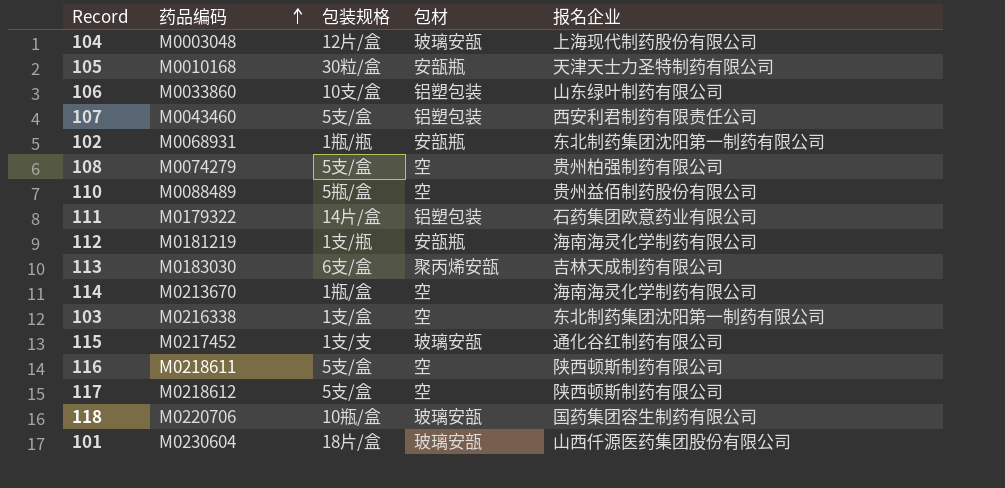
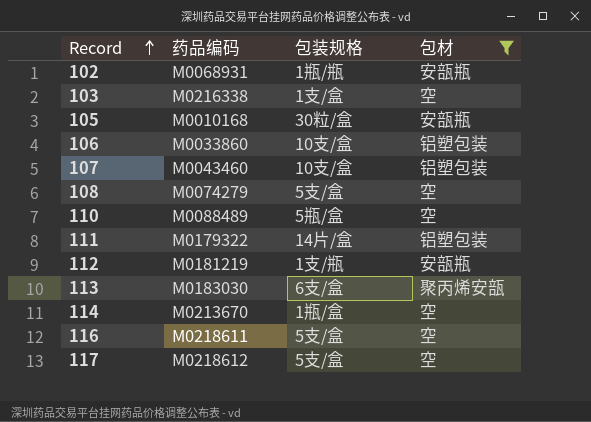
filter: none -> 包材 != 玻璃安瓿
row order: 药品编码 ascending -> Record ascending
column 报名企业 | position: 5 -> none
107 | 包装规格: 5支/盒 -> 10支/盒

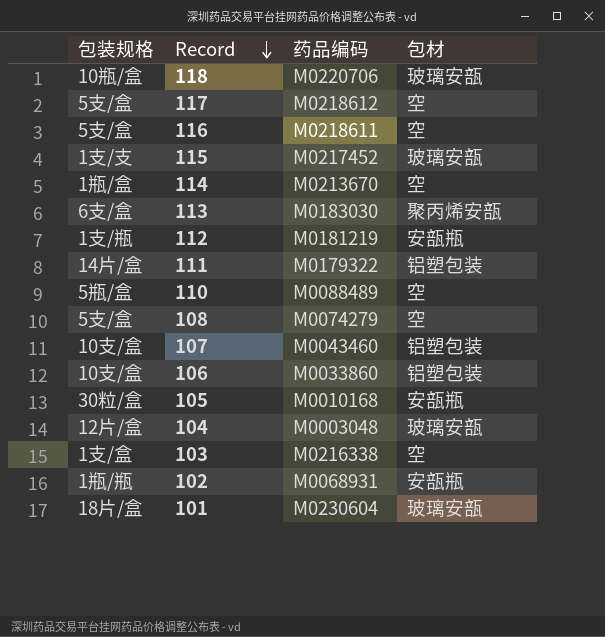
filter: 包材 != 玻璃安瓿 -> none
row order: Record ascending -> Record descending
column 包装规格 | position: 3 -> 1

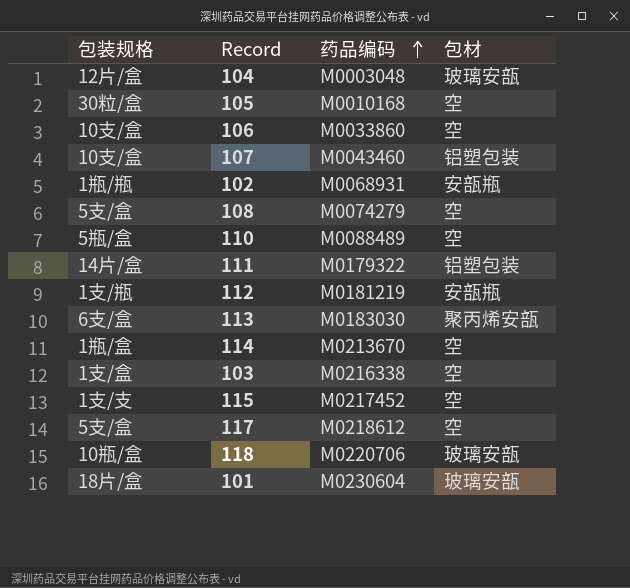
row order: Record descending -> 药品编码 ascending
row 116: 5支/盒 | M0218611 | 空 -> none
105 | 包材: 安瓿瓶 -> 空
106 | 包材: 铝塑包装 -> 空
115 | 包材: 玻璃安瓿 -> 空

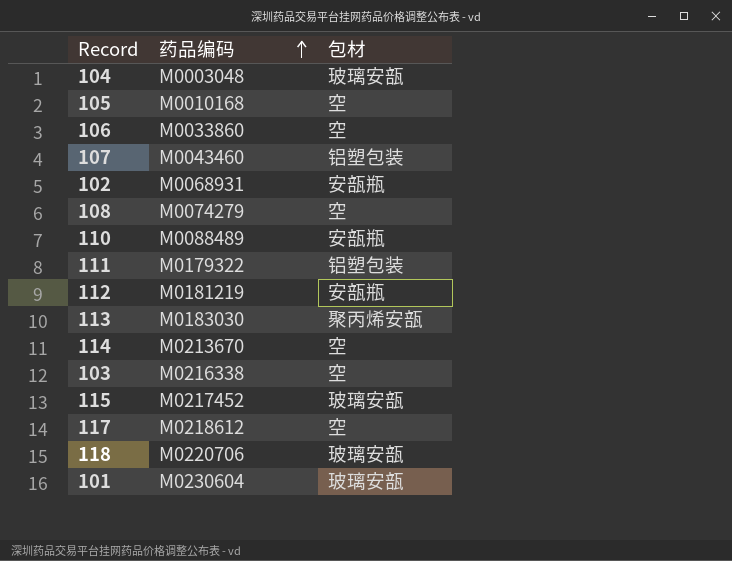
column 包装规格 | position: 1 -> none
110 | 包材: 空 -> 安瓿瓶
115 | 包材: 空 -> 玻璃安瓿

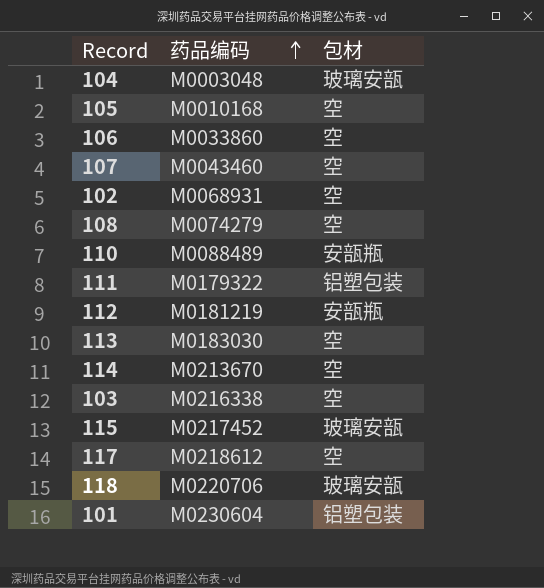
107 | 包材: 铝塑包装 -> 空
102 | 包材: 安瓿瓶 -> 空
113 | 包材: 聚丙烯安瓿 -> 空
101 | 包材: 玻璃安瓿 -> 铝塑包装

